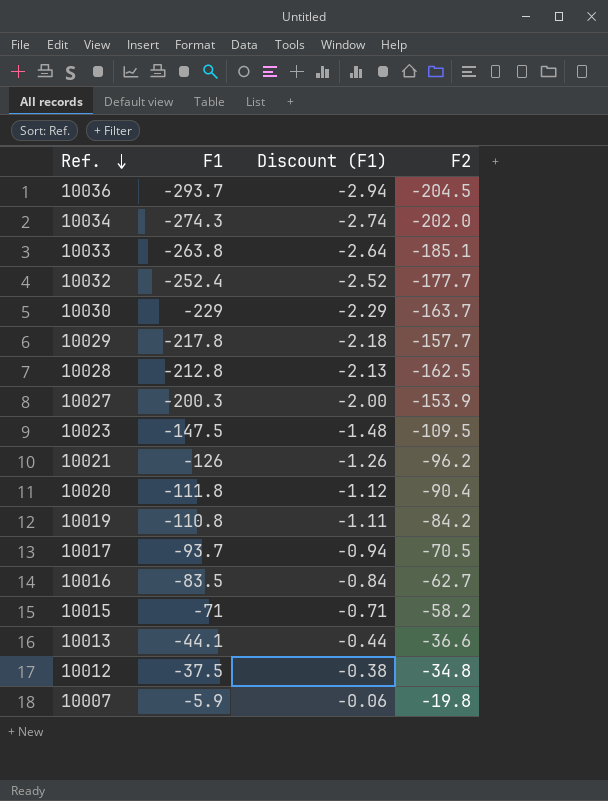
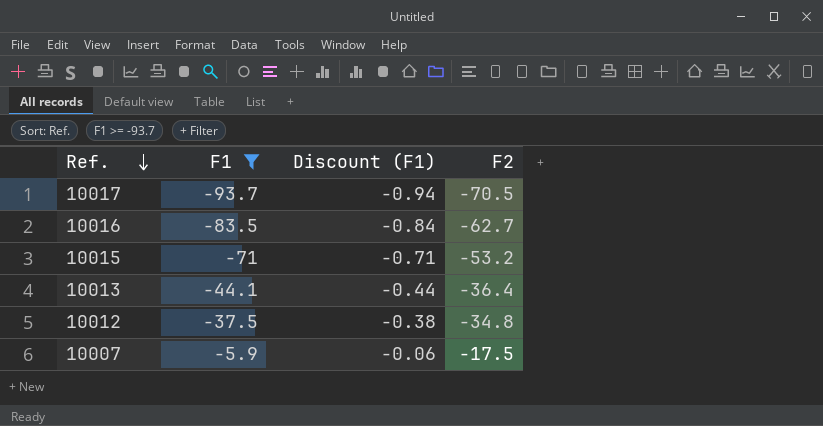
filter: none -> F1 >= -93.7
10015 | F2: -58.2 -> -53.2
10013 | F2: -36.6 -> -36.4
10007 | F2: -19.8 -> -17.5

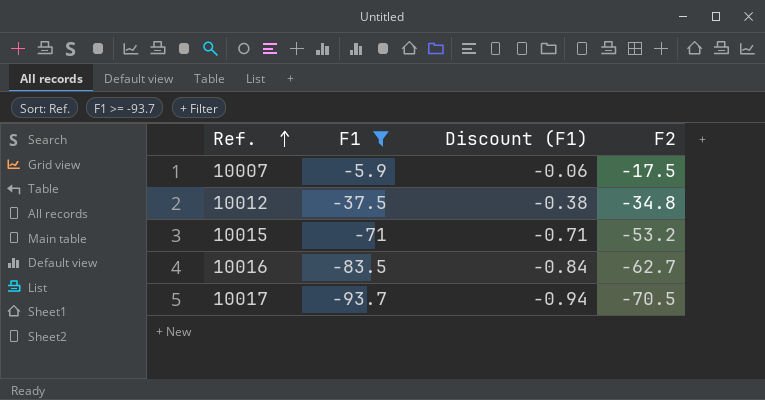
row order: Ref. descending -> Ref. ascending
row 10013: -44.1 | -0.44 | -36.4 -> none

